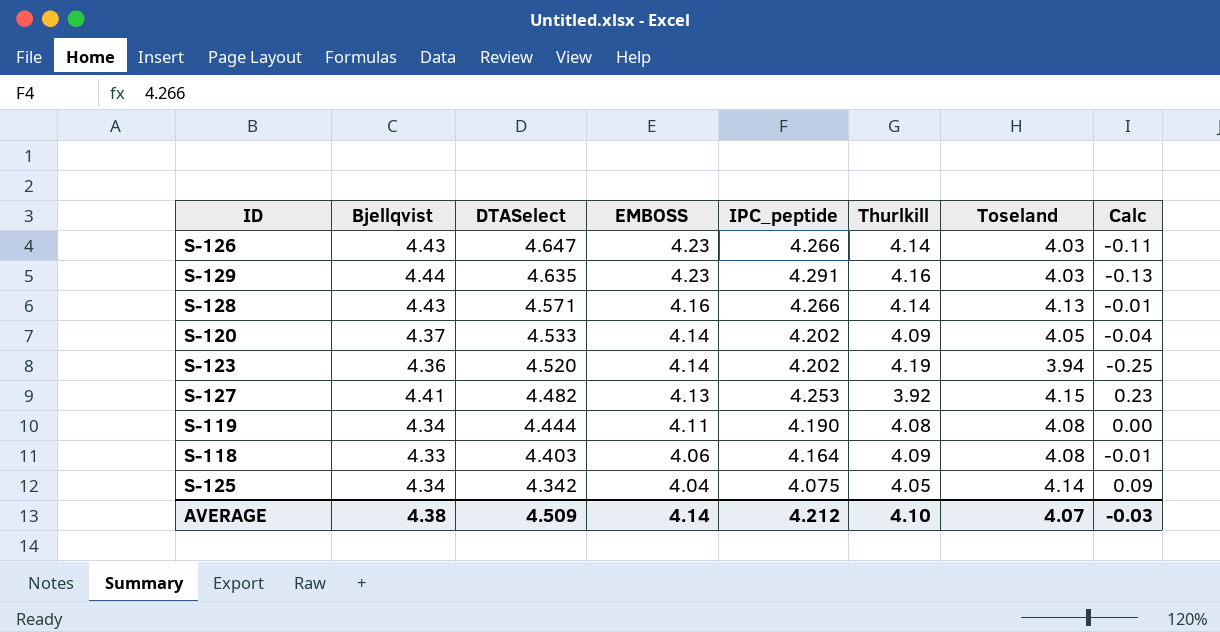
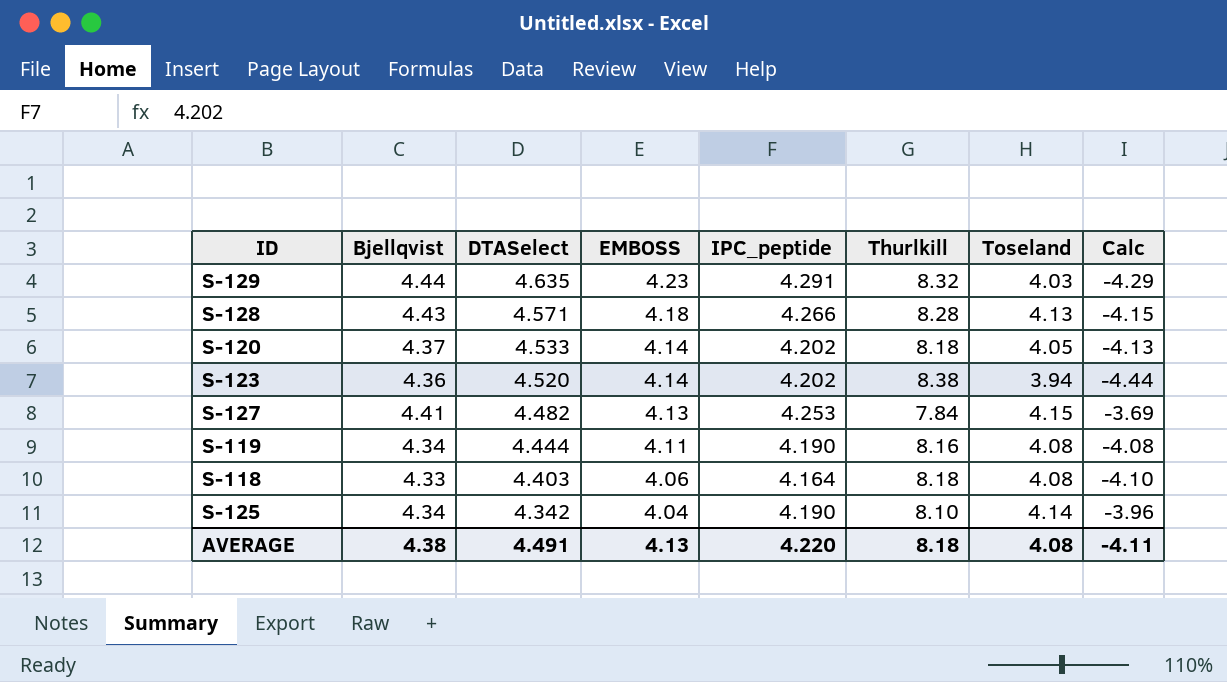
row S-126: 4.43 | 4.647 | 4.23 | 4.266 | 4.14 | 4.03 | -0.11 -> none
S-129 | Thurlkill: 4.16 -> 8.32
S-129 | Calc: -0.13 -> -4.29
S-128 | EMBOSS: 4.16 -> 4.18
S-128 | Thurlkill: 4.14 -> 8.28
S-128 | Calc: -0.01 -> -4.15
S-120 | Thurlkill: 4.09 -> 8.18
S-120 | Calc: -0.04 -> -4.13
S-123 | Thurlkill: 4.19 -> 8.38
S-123 | Calc: -0.25 -> -4.44
S-127 | Thurlkill: 3.92 -> 7.84
S-127 | Calc: 0.23 -> -3.69
S-119 | Thurlkill: 4.08 -> 8.16
S-119 | Calc: 0.00 -> -4.08
S-118 | Thurlkill: 4.09 -> 8.18
S-118 | Calc: -0.01 -> -4.10
S-125 | IPC_peptide: 4.075 -> 4.190
S-125 | Thurlkill: 4.05 -> 8.10
S-125 | Calc: 0.09 -> -3.96
AVERAGE | DTASelect: 4.509 -> 4.491
AVERAGE | EMBOSS: 4.14 -> 4.13
AVERAGE | IPC_peptide: 4.212 -> 4.220
AVERAGE | Thurlkill: 4.10 -> 8.18
AVERAGE | Toseland: 4.07 -> 4.08
AVERAGE | Calc: -0.03 -> -4.11

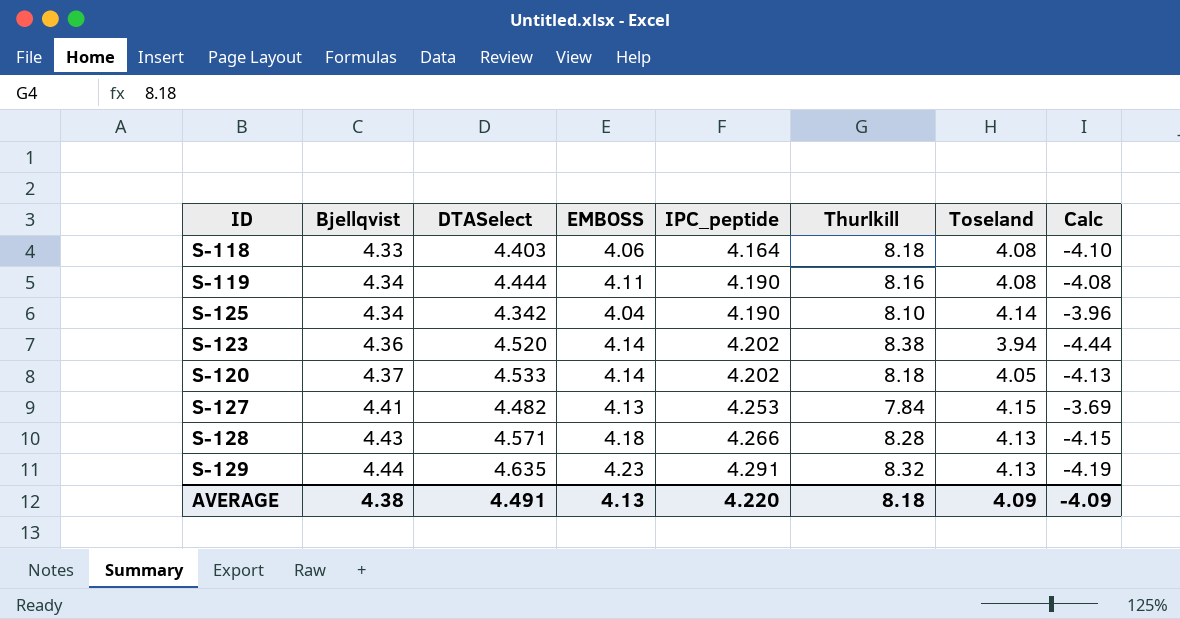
row order: DTASelect descending -> Bjellqvist ascending
S-129 | Toseland: 4.03 -> 4.13
S-129 | Calc: -4.29 -> -4.19
AVERAGE | Toseland: 4.08 -> 4.09
AVERAGE | Calc: -4.11 -> -4.09

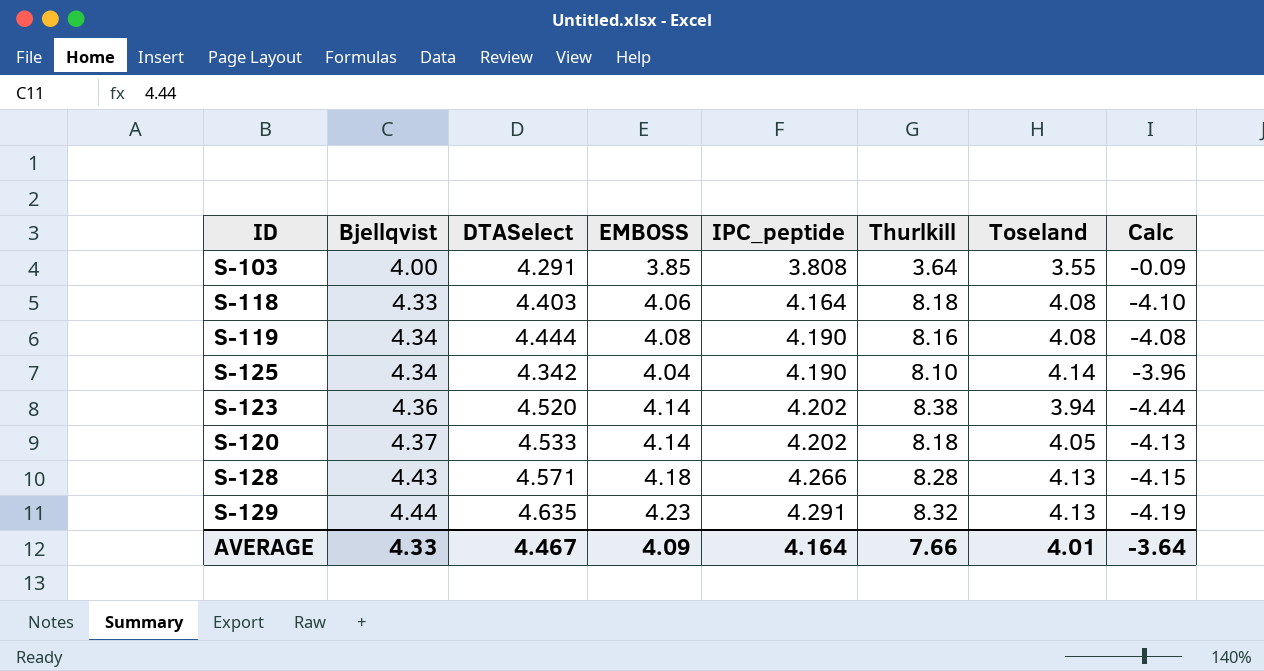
row S-127: 4.41 | 4.482 | 4.13 | 4.253 | 7.84 | 4.15 | -3.69 -> none
row S-103: none -> 4.00 | 4.291 | 3.85 | 3.808 | 3.64 | 3.55 | -0.09
S-119 | EMBOSS: 4.11 -> 4.08
AVERAGE | Bjellqvist: 4.38 -> 4.33
AVERAGE | DTASelect: 4.491 -> 4.467
AVERAGE | EMBOSS: 4.13 -> 4.09
AVERAGE | IPC_peptide: 4.220 -> 4.164
AVERAGE | Thurlkill: 8.18 -> 7.66
AVERAGE | Toseland: 4.09 -> 4.01
AVERAGE | Calc: -4.09 -> -3.64

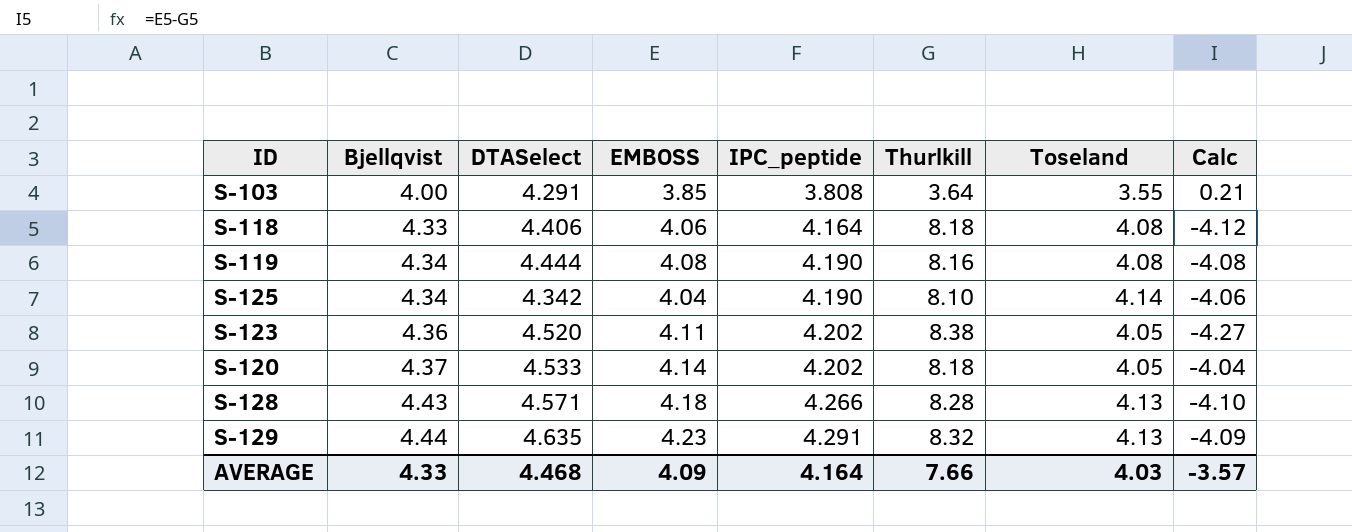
column Calc | formula: [Toseland] - [Thurlkill] -> [EMBOSS] - [Thurlkill]
S-118 | DTASelect: 4.403 -> 4.406
S-123 | EMBOSS: 4.14 -> 4.11
S-123 | Toseland: 3.94 -> 4.05
AVERAGE | DTASelect: 4.467 -> 4.468
AVERAGE | Toseland: 4.01 -> 4.03
AVERAGE | Calc: -3.64 -> -3.57

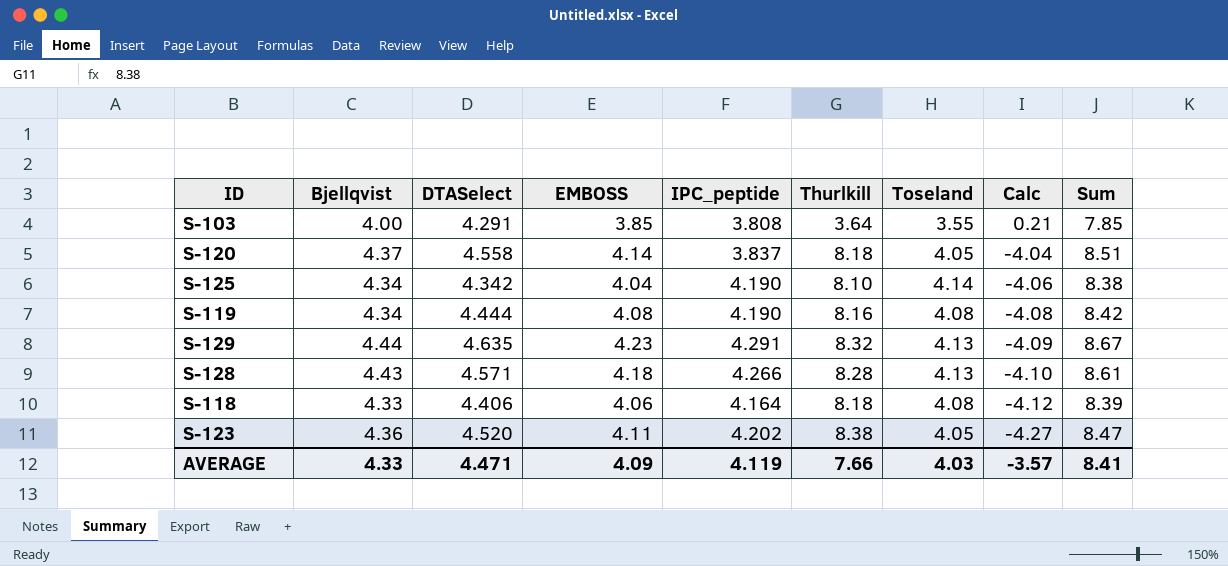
row order: Bjellqvist ascending -> Calc descending
column Sum | formula: none -> [Bjellqvist] + [EMBOSS]
S-120 | DTASelect: 4.533 -> 4.558
S-120 | IPC_peptide: 4.202 -> 3.837
AVERAGE | DTASelect: 4.468 -> 4.471
AVERAGE | IPC_peptide: 4.164 -> 4.119

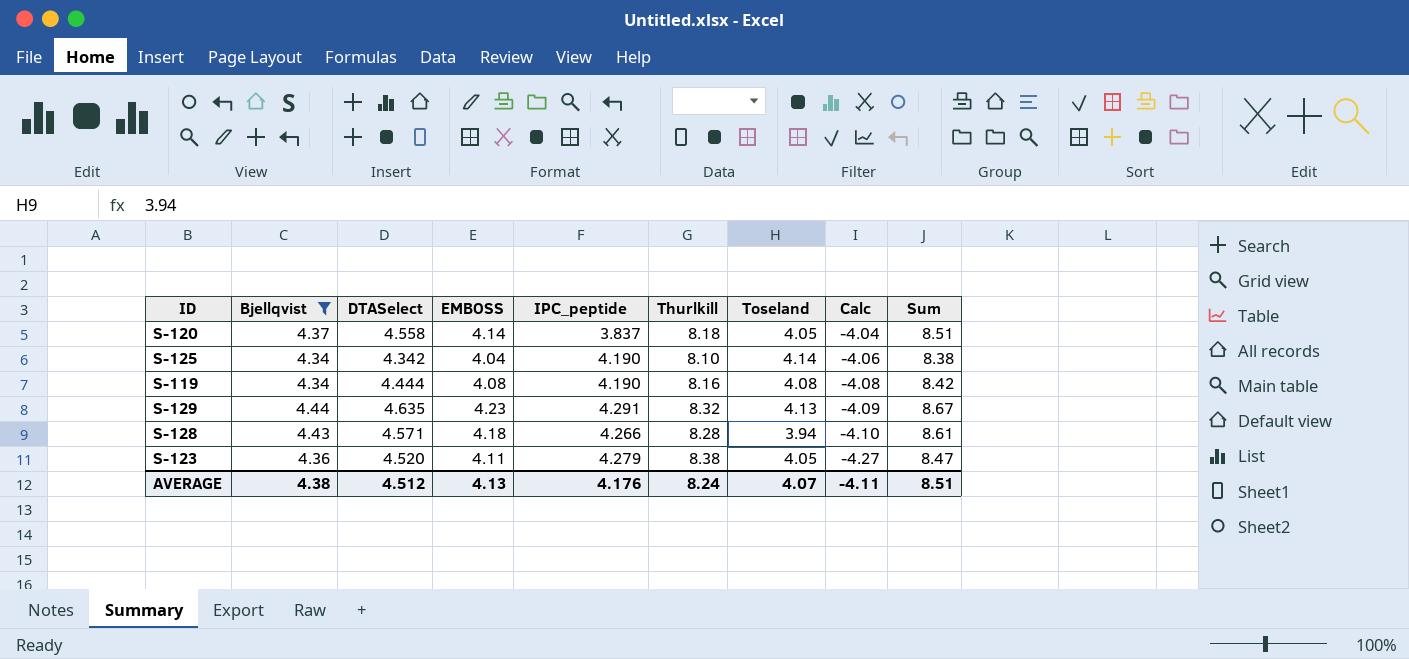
filter: none -> Bjellqvist >= 4.34
S-128 | Toseland: 4.13 -> 3.94
S-123 | IPC_peptide: 4.202 -> 4.279
AVERAGE | Bjellqvist: 4.33 -> 4.38
AVERAGE | DTASelect: 4.471 -> 4.512
AVERAGE | EMBOSS: 4.09 -> 4.13
AVERAGE | IPC_peptide: 4.119 -> 4.176
AVERAGE | Thurlkill: 7.66 -> 8.24
AVERAGE | Toseland: 4.03 -> 4.07
AVERAGE | Calc: -3.57 -> -4.11
AVERAGE | Sum: 8.41 -> 8.51

